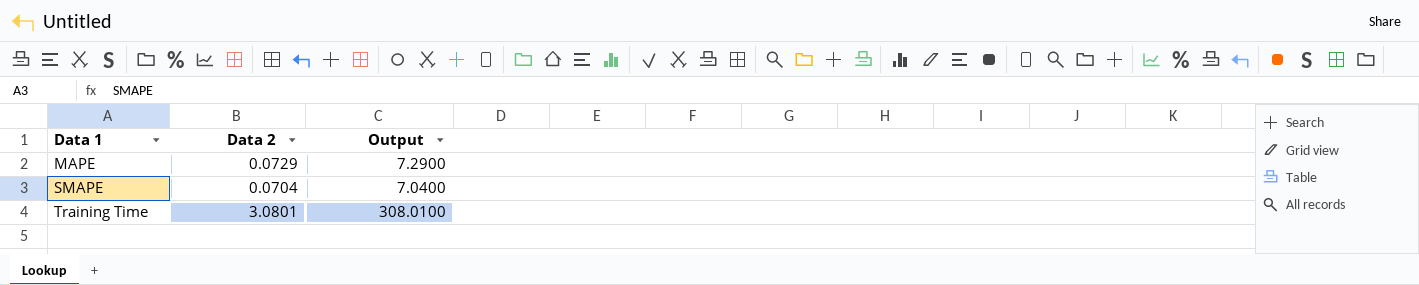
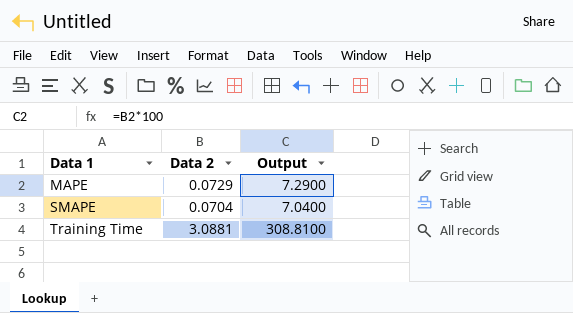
Training Time | Data 2: 3.0801 -> 3.0881
Training Time | Output: 308.0100 -> 308.8100

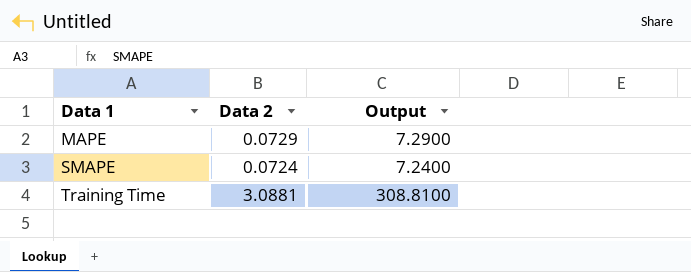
SMAPE | Data 2: 0.0704 -> 0.0724
SMAPE | Output: 7.0400 -> 7.2400

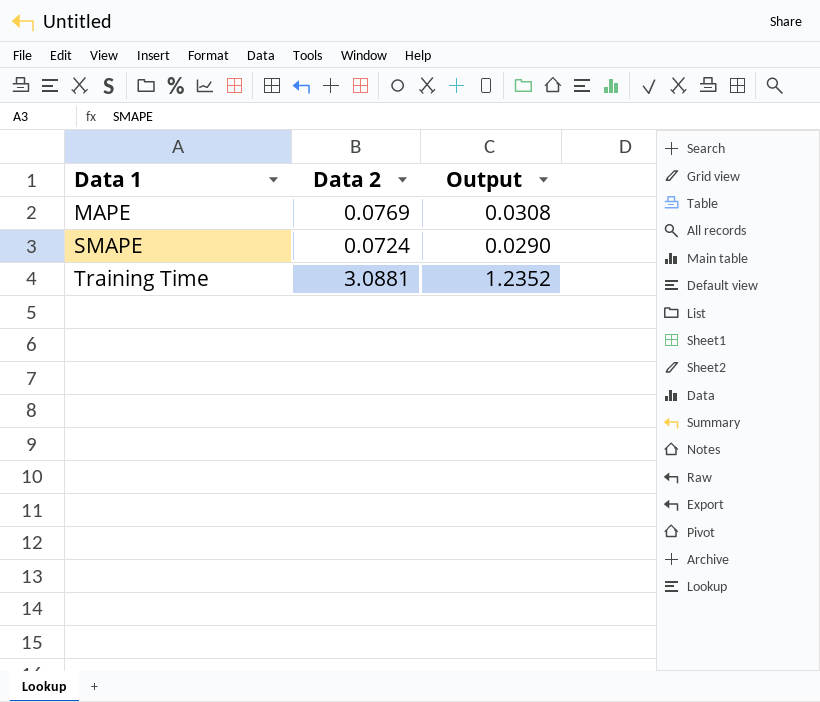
column Output | formula: [Data 2] * 100 -> [Data 2] * 0.4
MAPE | Data 2: 0.0729 -> 0.0769

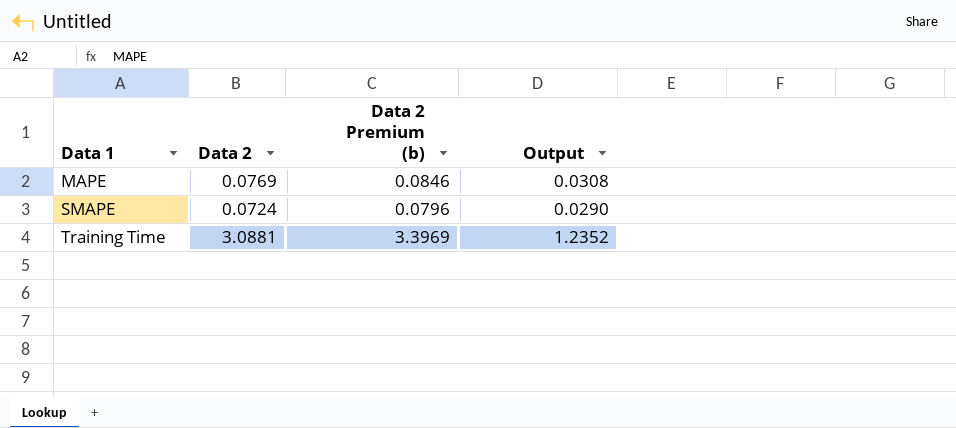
column Data 2 Premium (b) | formula: none -> [Data 2] * 1.1

